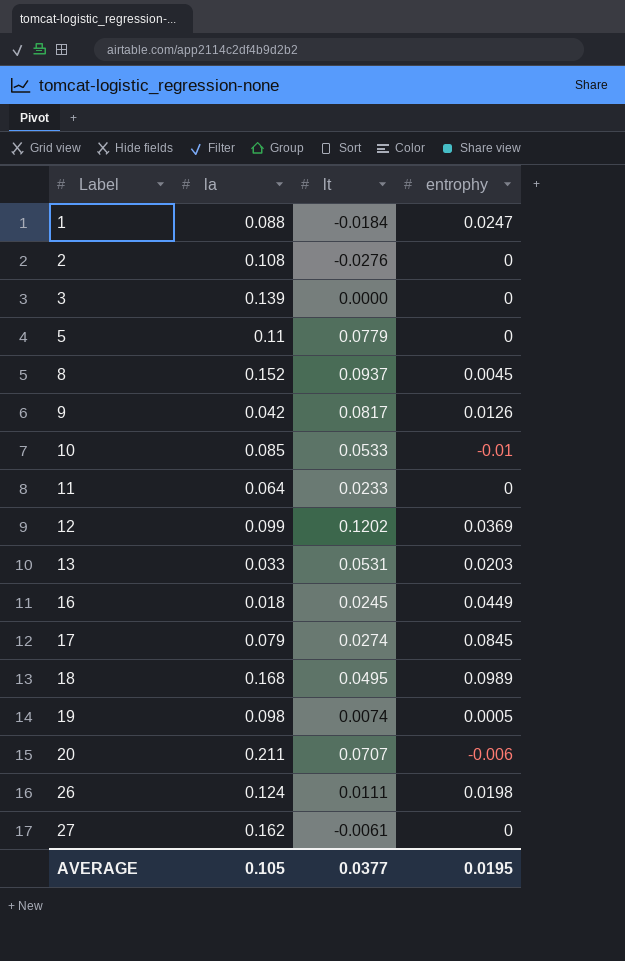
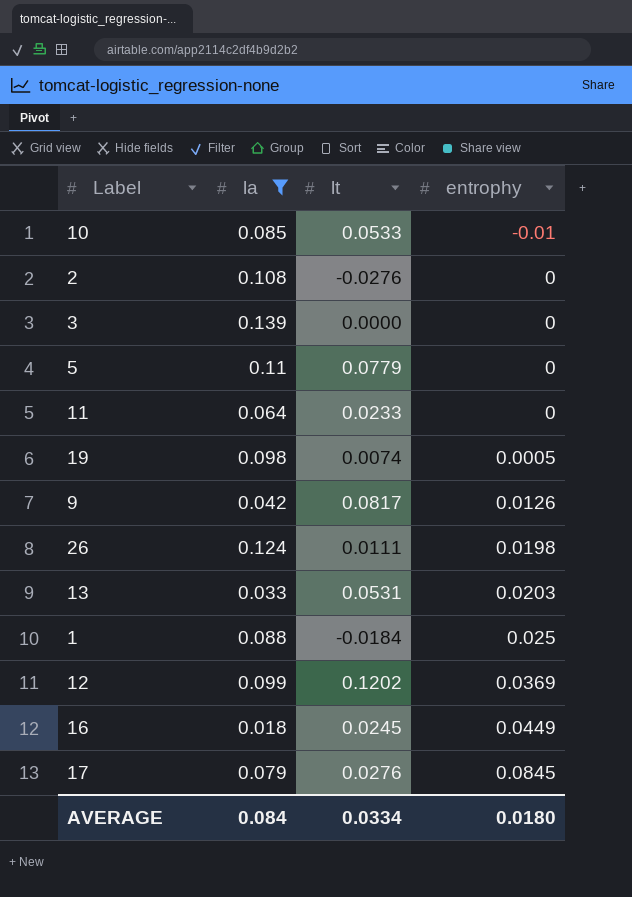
filter: none -> la <= 0.139
row order: Label ascending -> entrophy ascending
1 | entrophy: 0.0247 -> 0.025
17 | lt: 0.0274 -> 0.0276
AVERAGE | la: 0.105 -> 0.084
AVERAGE | lt: 0.0377 -> 0.0334
AVERAGE | entrophy: 0.0195 -> 0.0180

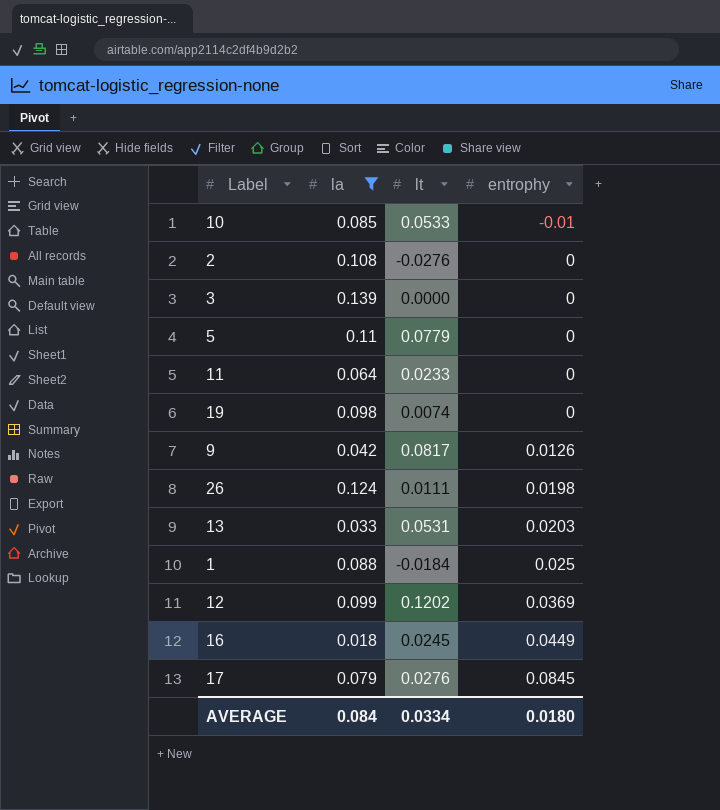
19 | entrophy: 0.0005 -> 0

